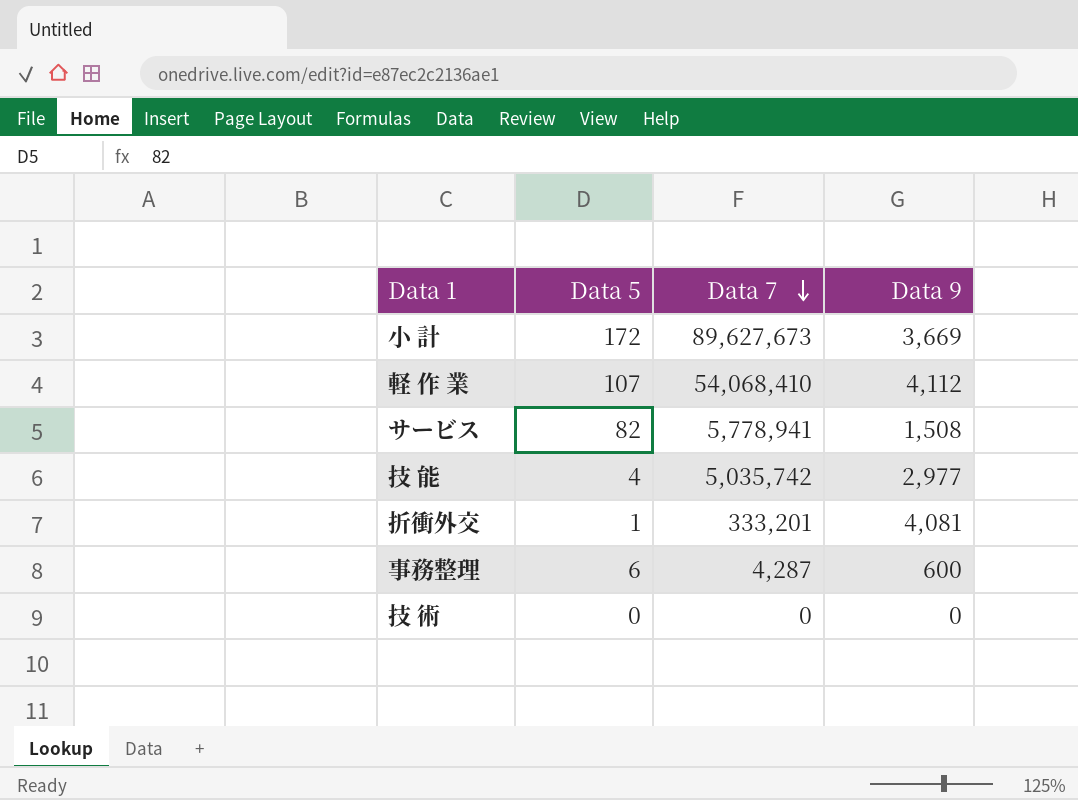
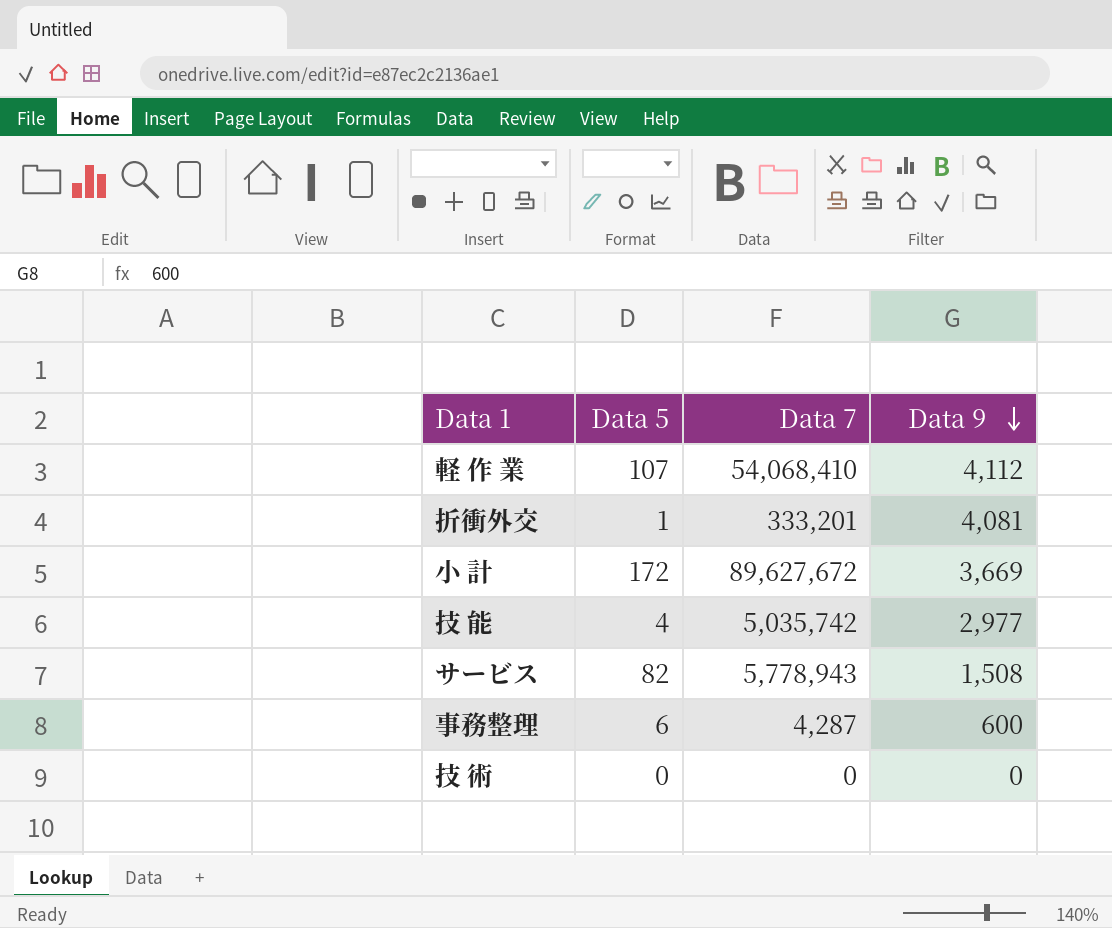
row order: Data 7 descending -> Data 9 descending
小 計 | Data 7: 89,627,673 -> 89,627,672
サービス | Data 7: 5,778,941 -> 5,778,943

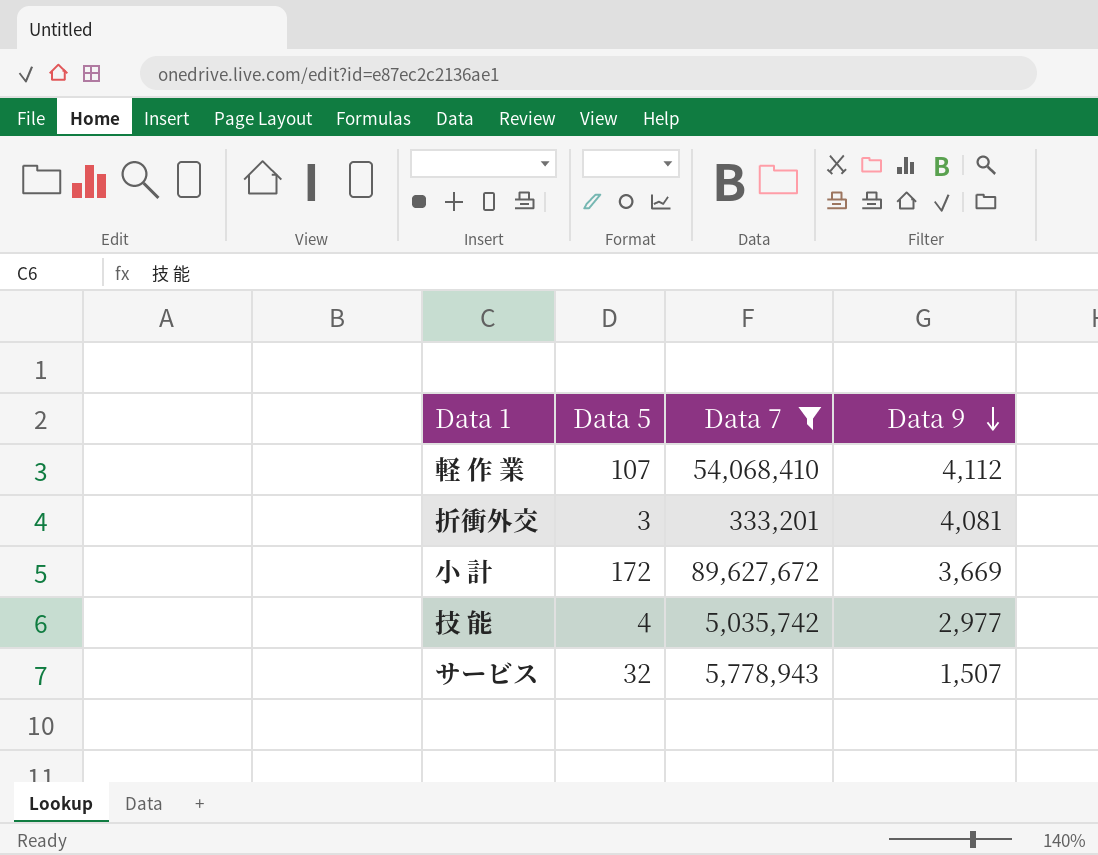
filter: none -> Data 7 >= 333,201
折衝外交 | Data 5: 1 -> 3
サービス | Data 5: 82 -> 32
サービス | Data 9: 1,508 -> 1,507

